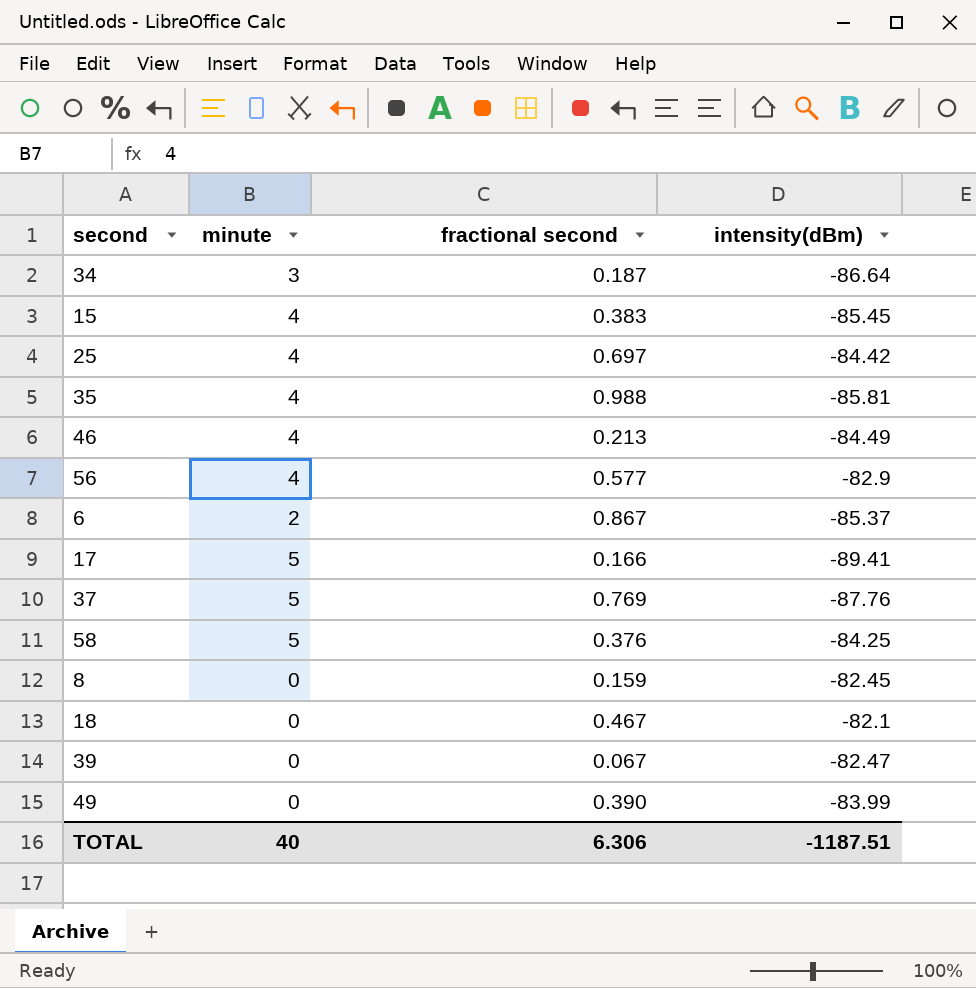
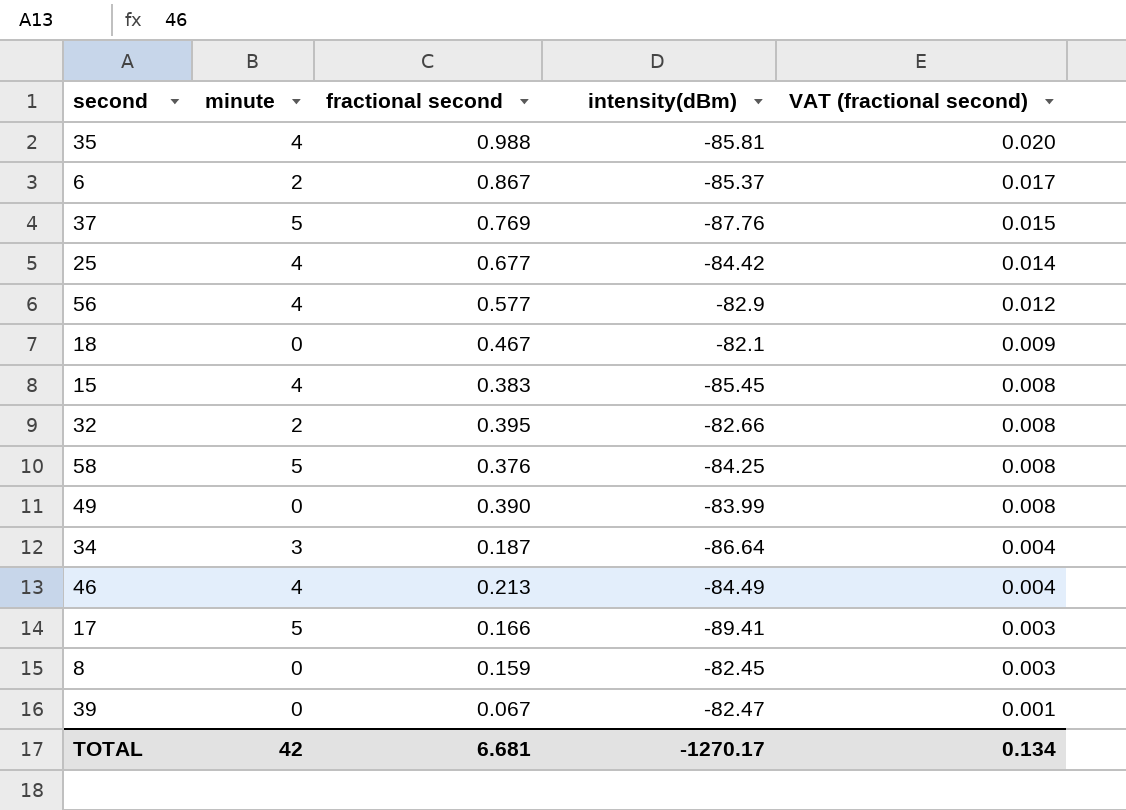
row order: none -> VAT (fractional second) descending
column VAT (fractional second) | formula: none -> [fractional second] * 0.02
25 | fractional second: 0.697 -> 0.677
row 32: none -> 2 | 0.395 | -82.66 | 0.008
TOTAL | minute: 40 -> 42
TOTAL | fractional second: 6.306 -> 6.681
TOTAL | intensity(dBm): -1187.51 -> -1270.17

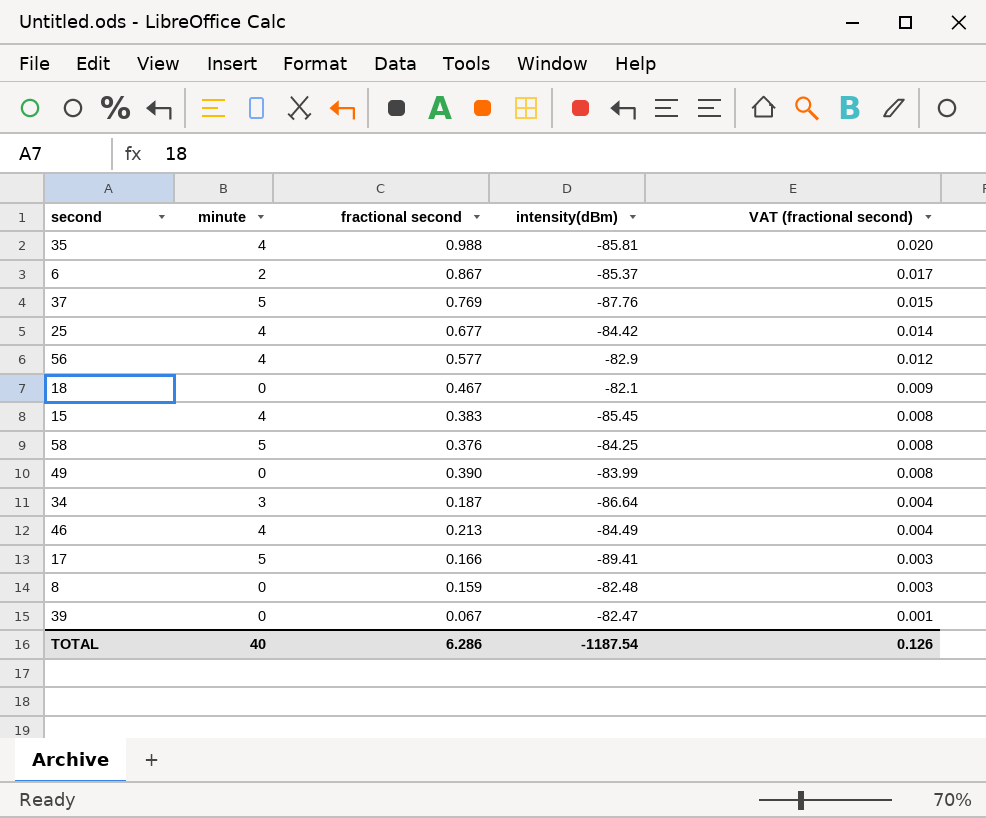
row 32: 2 | 0.395 | -82.66 | 0.008 -> none
8 | intensity(dBm): -82.45 -> -82.48
TOTAL | minute: 42 -> 40
TOTAL | fractional second: 6.681 -> 6.286
TOTAL | intensity(dBm): -1270.17 -> -1187.54
TOTAL | VAT (fractional second): 0.134 -> 0.126

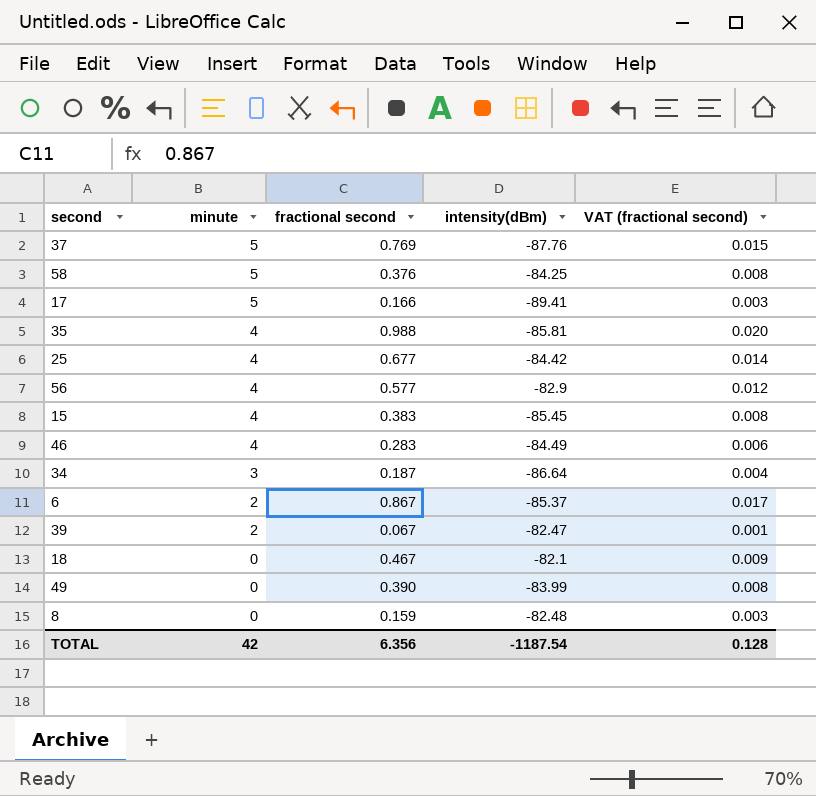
row order: VAT (fractional second) descending -> minute descending
46 | fractional second: 0.213 -> 0.283
46 | VAT (fractional second): 0.004 -> 0.006
39 | minute: 0 -> 2
TOTAL | minute: 40 -> 42
TOTAL | fractional second: 6.286 -> 6.356
TOTAL | VAT (fractional second): 0.126 -> 0.128

